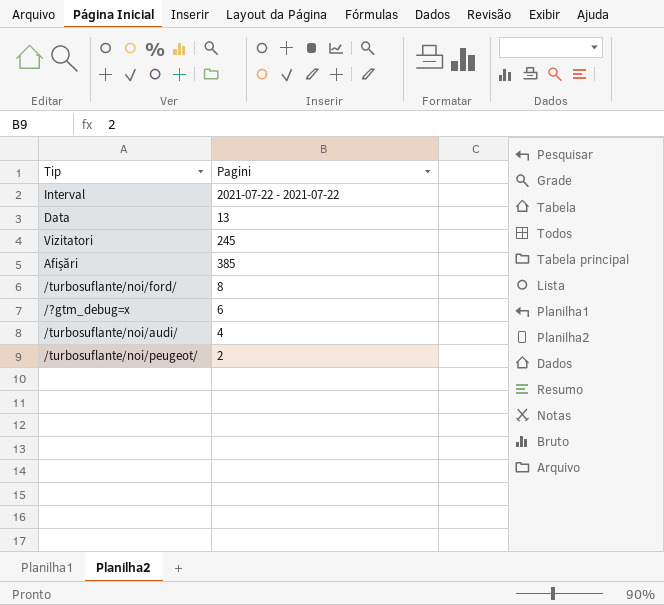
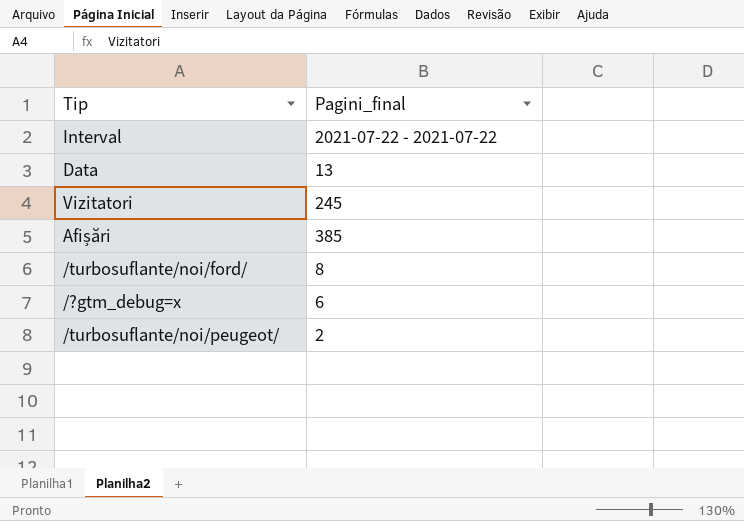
column name: Pagini -> Pagini_final
row /turbosuflante/noi/audi/: 4 -> none

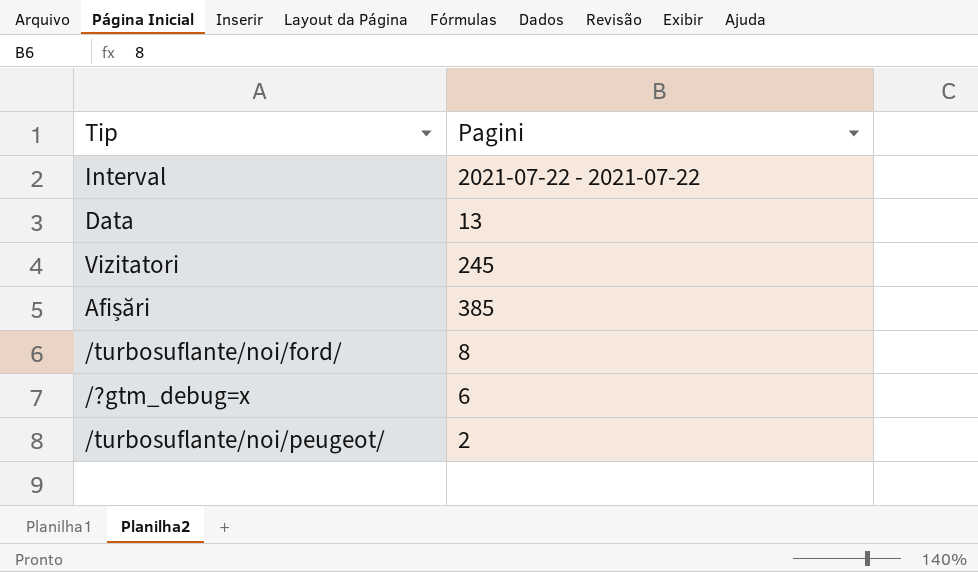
column name: Pagini_final -> Pagini

